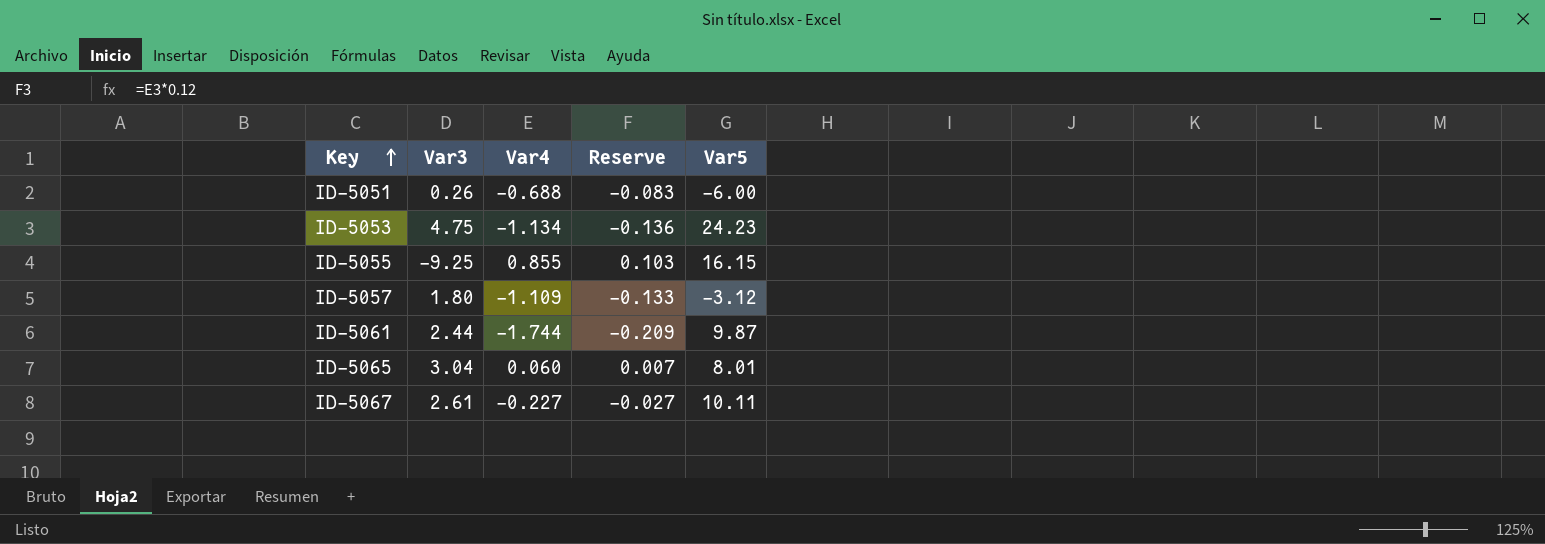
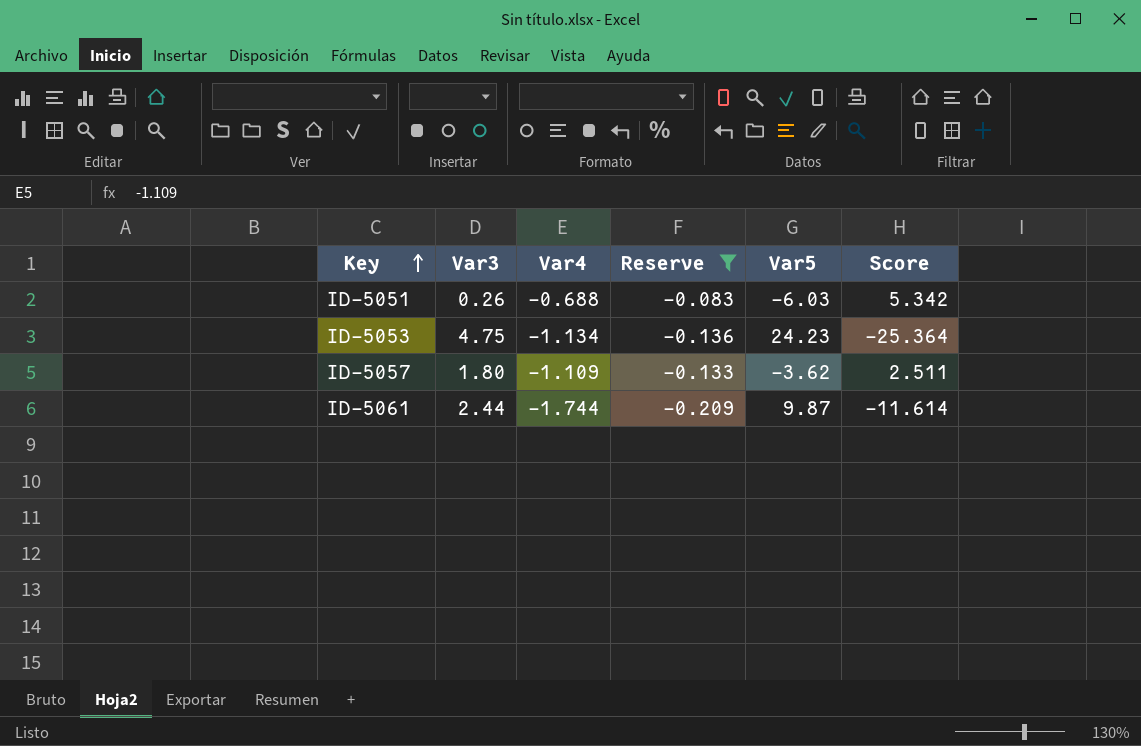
filter: none -> Reserve <= -0.083
column Score | formula: none -> [Var4] - [Var5]
ID-5051 | Var5: -6.00 -> -6.03
ID-5057 | Var5: -3.12 -> -3.62

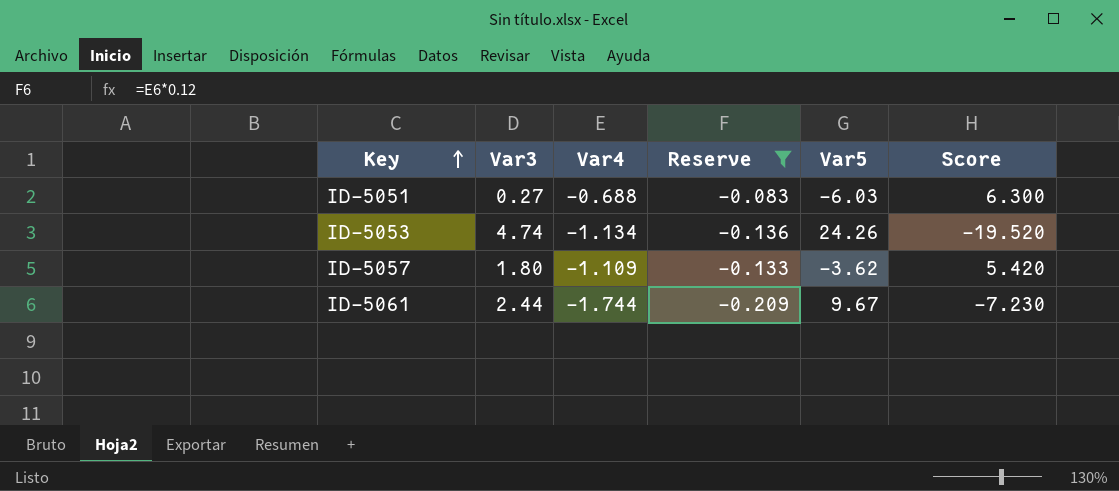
column Score | formula: [Var4] - [Var5] -> [Var3] - [Var5]
ID-5051 | Var3: 0.26 -> 0.27
ID-5053 | Var3: 4.75 -> 4.74
ID-5053 | Var5: 24.23 -> 24.26
ID-5061 | Var5: 9.87 -> 9.67

